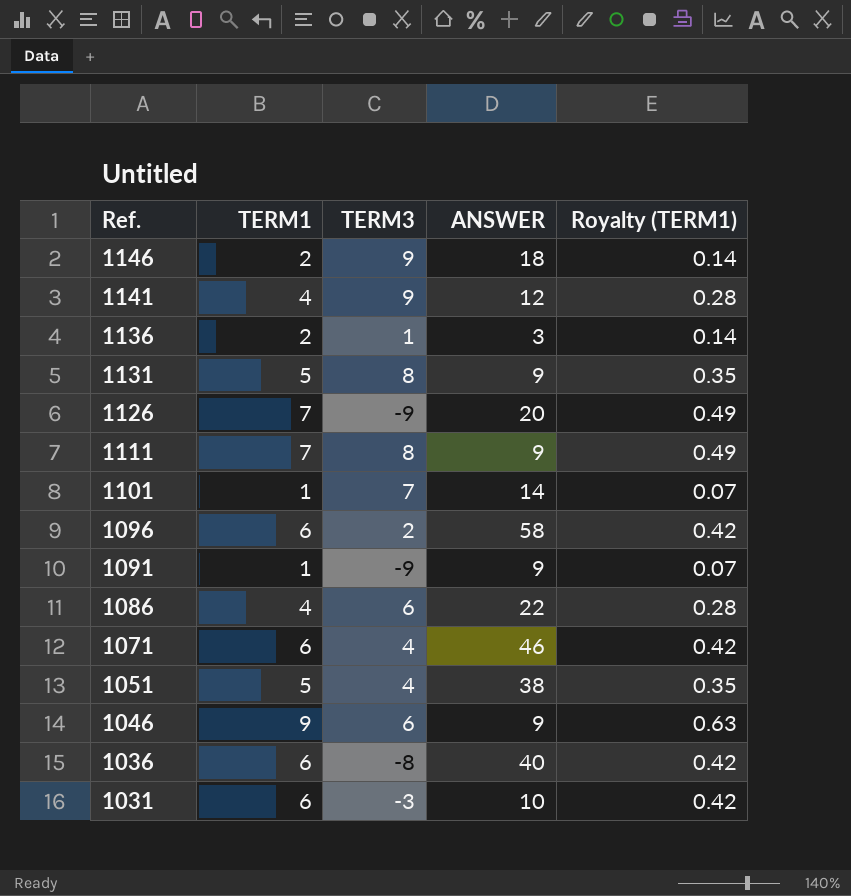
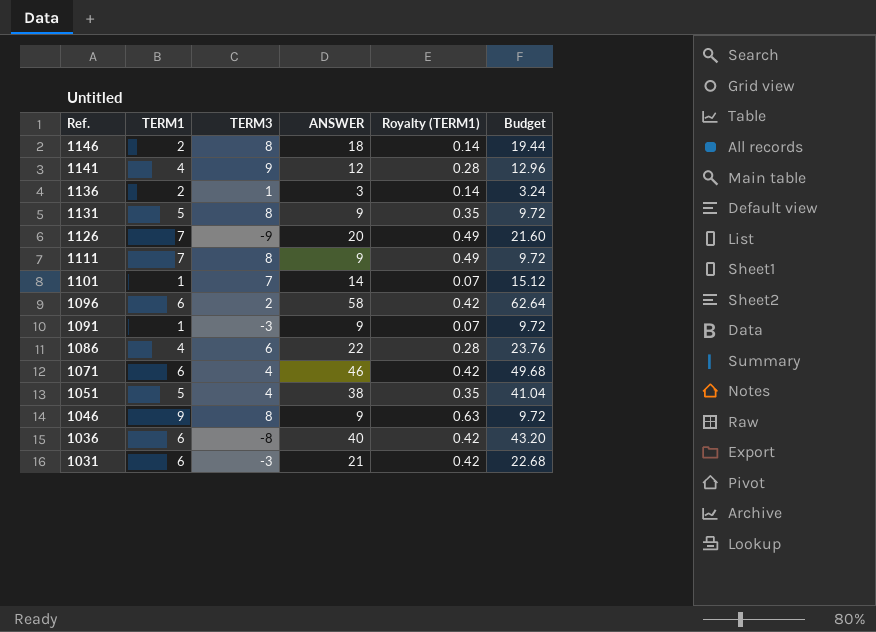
column Budget | formula: none -> [ANSWER] * 1.08
1146 | TERM3: 9 -> 8
1091 | TERM3: -9 -> -3
1046 | TERM3: 6 -> 8
1031 | ANSWER: 10 -> 21

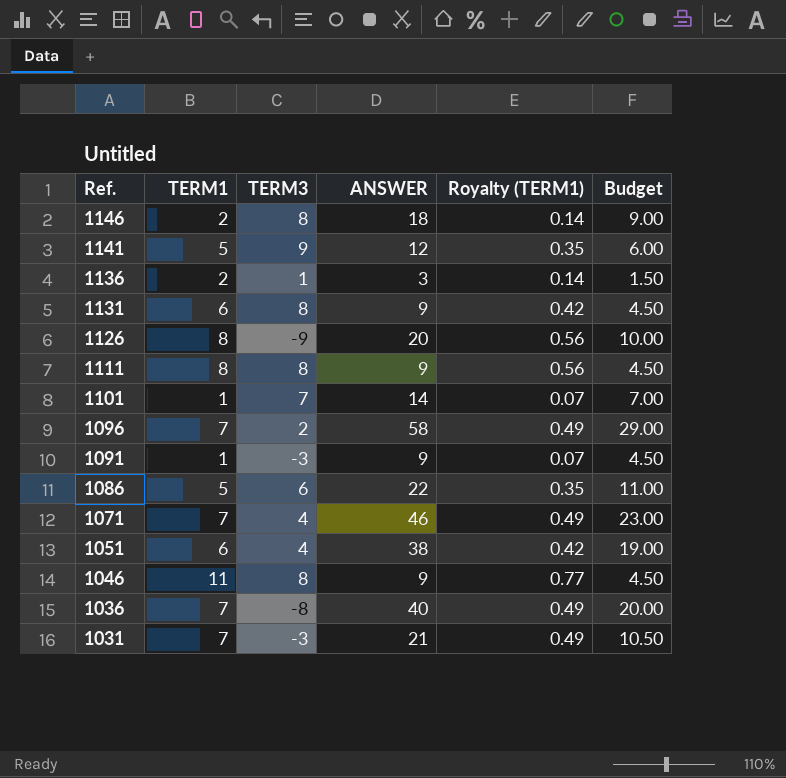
column Budget | formula: [ANSWER] * 1.08 -> [ANSWER] * 0.5
1141 | TERM1: 4 -> 5
1141 | Royalty (TERM1): 0.28 -> 0.35
1131 | TERM1: 5 -> 6
1131 | Royalty (TERM1): 0.35 -> 0.42
1126 | TERM1: 7 -> 8
1126 | Royalty (TERM1): 0.49 -> 0.56
1111 | TERM1: 7 -> 8
1111 | Royalty (TERM1): 0.49 -> 0.56
1096 | TERM1: 6 -> 7
1096 | Royalty (TERM1): 0.42 -> 0.49
1086 | TERM1: 4 -> 5
1086 | Royalty (TERM1): 0.28 -> 0.35
1071 | TERM1: 6 -> 7
1071 | Royalty (TERM1): 0.42 -> 0.49
1051 | TERM1: 5 -> 6
1051 | Royalty (TERM1): 0.35 -> 0.42
1046 | TERM1: 9 -> 11
1046 | Royalty (TERM1): 0.63 -> 0.77
1036 | TERM1: 6 -> 7
1036 | Royalty (TERM1): 0.42 -> 0.49
1031 | TERM1: 6 -> 7
1031 | Royalty (TERM1): 0.42 -> 0.49

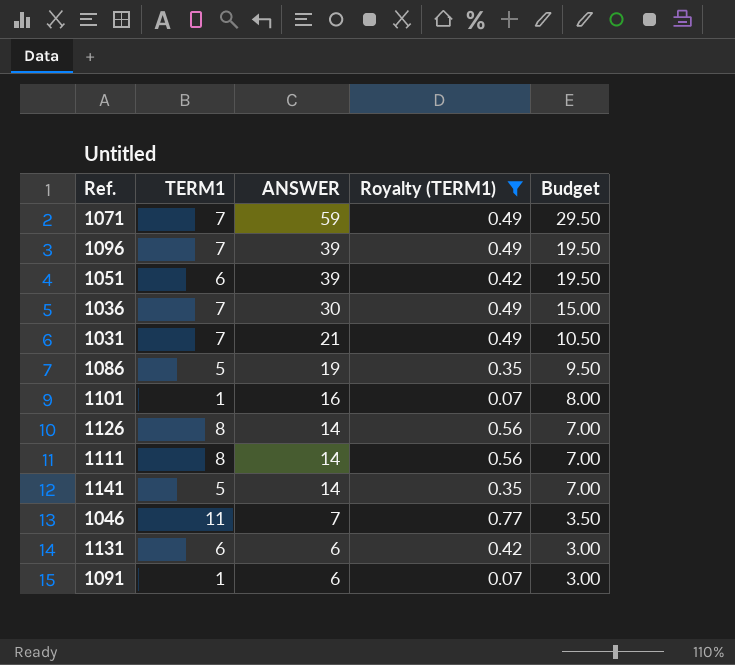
filter: none -> Royalty (TERM1) != 0.14
row order: Ref. descending -> ANSWER descending
column TERM3 | position: 3 -> none
1071 | ANSWER: 46 -> 59
1071 | Budget: 23.00 -> 29.50
1096 | ANSWER: 58 -> 39
1096 | Budget: 29.00 -> 19.50
1051 | ANSWER: 38 -> 39
1051 | Budget: 19.00 -> 19.50
1036 | ANSWER: 40 -> 30
1036 | Budget: 20.00 -> 15.00
1086 | ANSWER: 22 -> 19
1086 | Budget: 11.00 -> 9.50
1101 | ANSWER: 14 -> 16
1101 | Budget: 7.00 -> 8.00
1126 | ANSWER: 20 -> 14
1126 | Budget: 10.00 -> 7.00
1111 | ANSWER: 9 -> 14
1111 | Budget: 4.50 -> 7.00
1141 | ANSWER: 12 -> 14
1141 | Budget: 6.00 -> 7.00
1046 | ANSWER: 9 -> 7
1046 | Budget: 4.50 -> 3.50
1131 | ANSWER: 9 -> 6
1131 | Budget: 4.50 -> 3.00
1091 | ANSWER: 9 -> 6
1091 | Budget: 4.50 -> 3.00

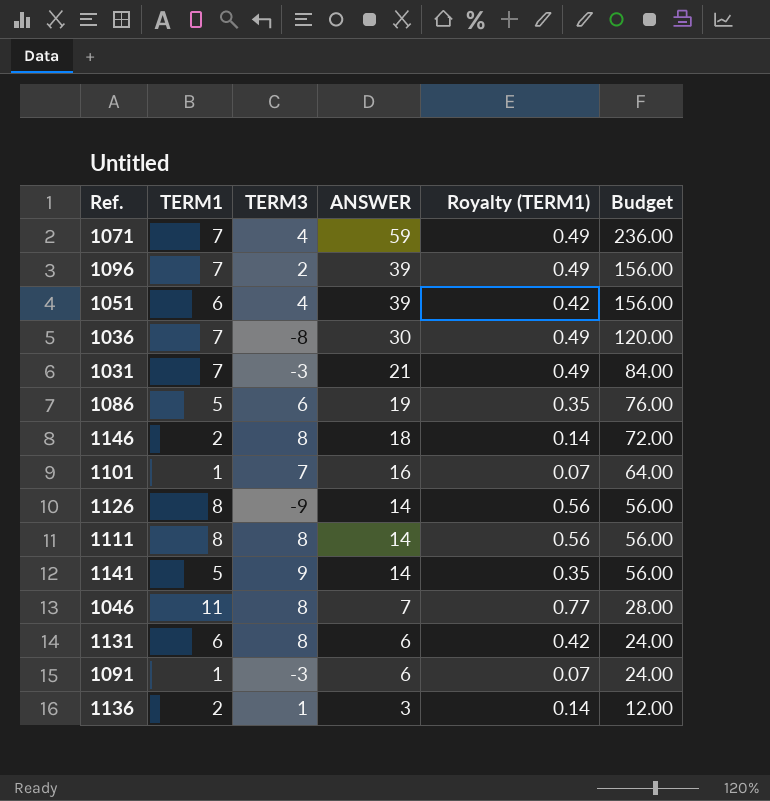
filter: Royalty (TERM1) != 0.14 -> none
column TERM3 | position: none -> 3
column Budget | formula: [ANSWER] * 0.5 -> [ANSWER] * 4

